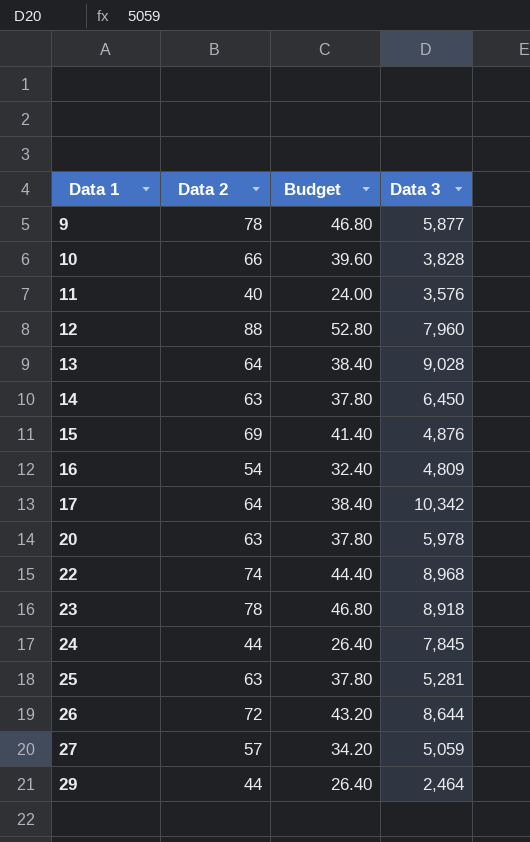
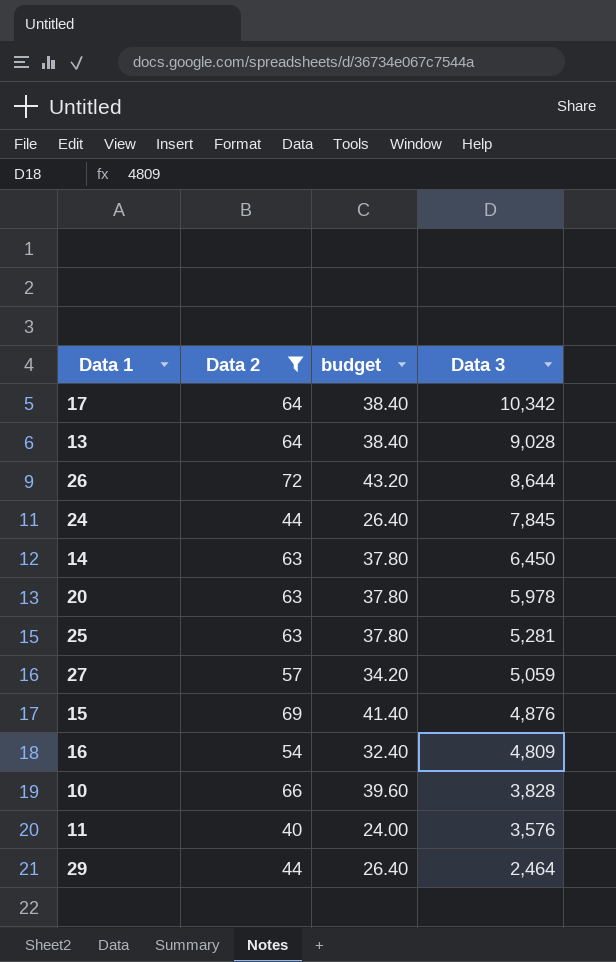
filter: none -> Data 2 <= 72
row order: Data 1 ascending -> Data 3 descending
column name: Budget -> budget

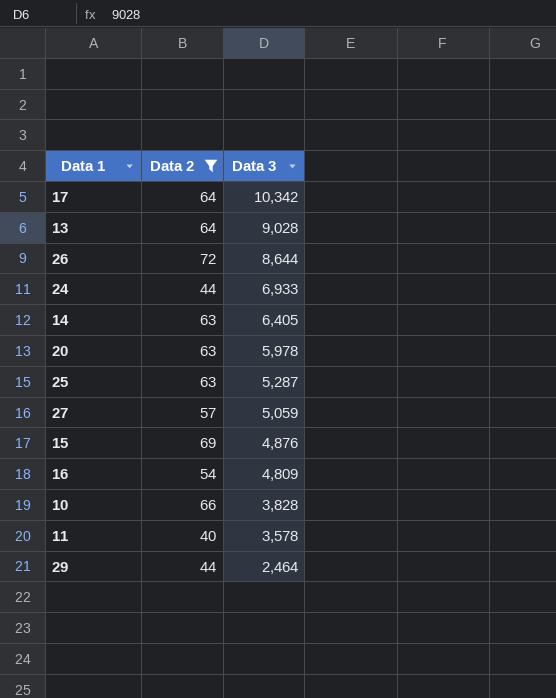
column budget | formula: [Data 2] * 0.6 -> none
24 | Data 3: 7,845 -> 6,933
14 | Data 3: 6,450 -> 6,405
25 | Data 3: 5,281 -> 5,287
11 | Data 3: 3,576 -> 3,578

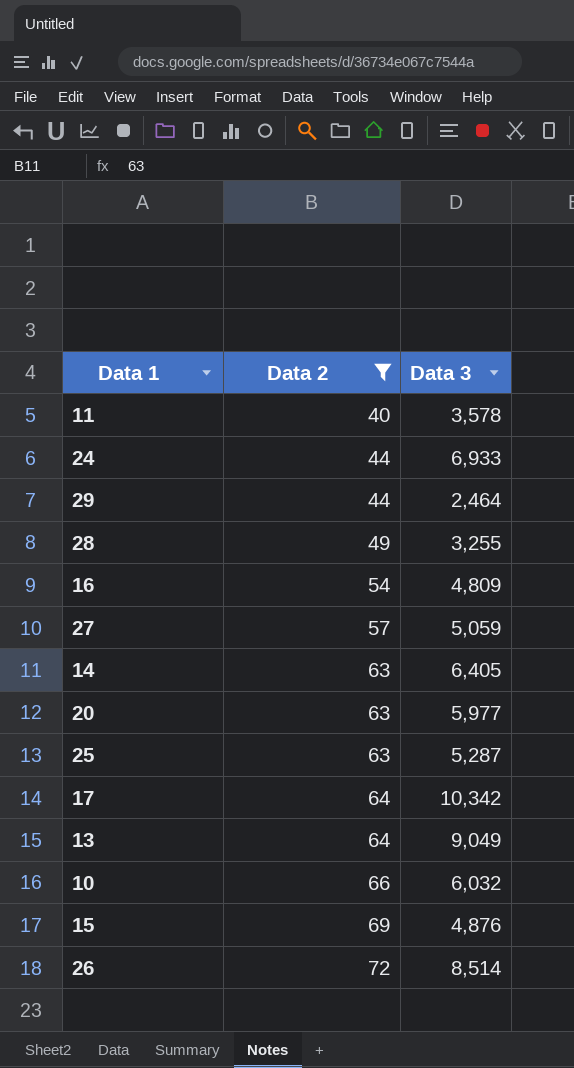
row order: Data 3 descending -> Data 2 ascending
row 28: none -> 49 | 3,255
20 | Data 3: 5,978 -> 5,977
13 | Data 3: 9,028 -> 9,049
10 | Data 3: 3,828 -> 6,032
26 | Data 3: 8,644 -> 8,514

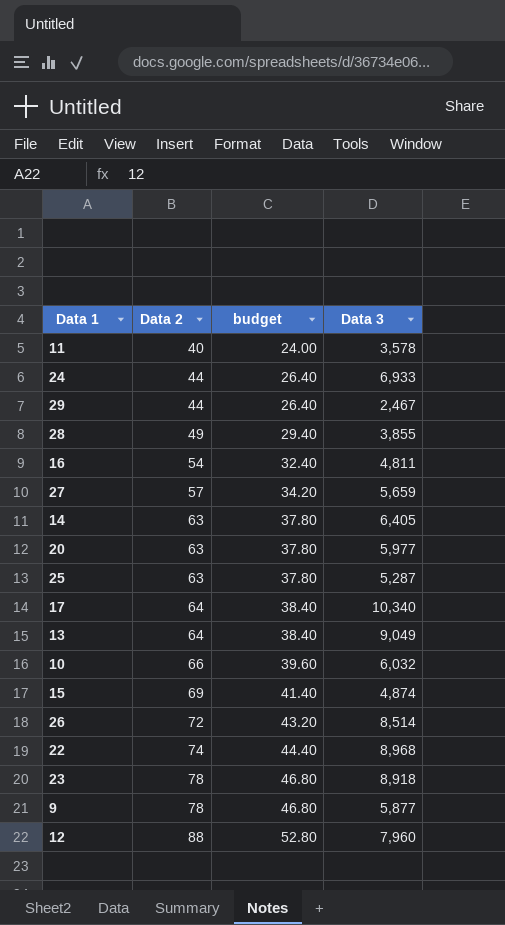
filter: Data 2 <= 72 -> none
column budget | formula: none -> [Data 2] * 0.6
29 | Data 3: 2,464 -> 2,467
28 | Data 3: 3,255 -> 3,855
16 | Data 3: 4,809 -> 4,811
27 | Data 3: 5,059 -> 5,659
17 | Data 3: 10,342 -> 10,340
15 | Data 3: 4,876 -> 4,874

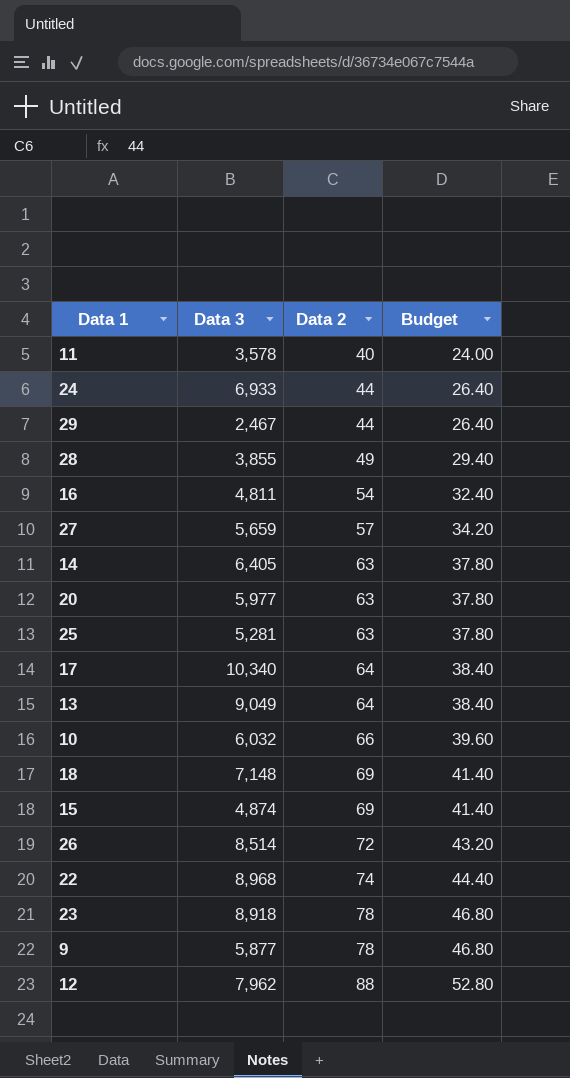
column Data 3 | position: 4 -> 2
column name: budget -> Budget
25 | Data 3: 5,287 -> 5,281
row 18: none -> 7,148 | 69 | 41.40
12 | Data 3: 7,960 -> 7,962

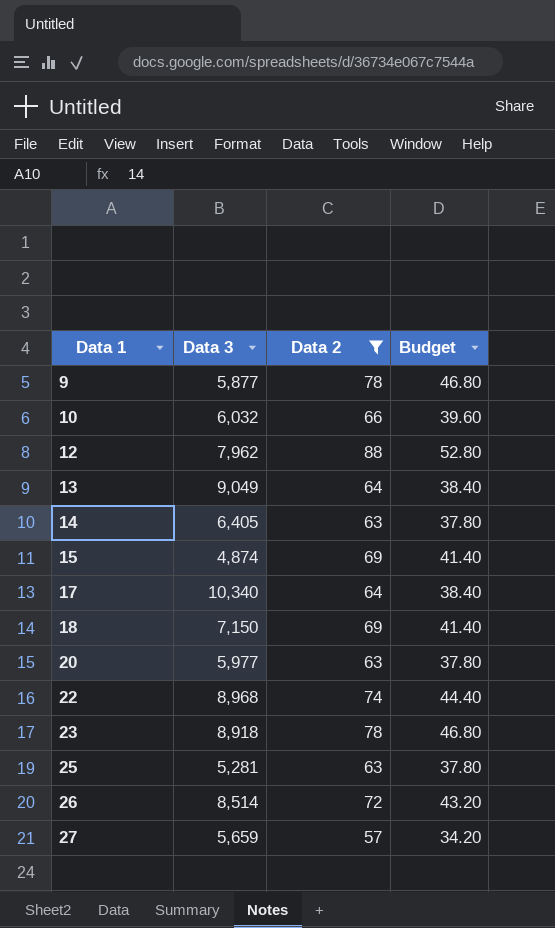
filter: none -> Data 2 >= 57
row order: Data 2 ascending -> Data 1 ascending
18 | Data 3: 7,148 -> 7,150

